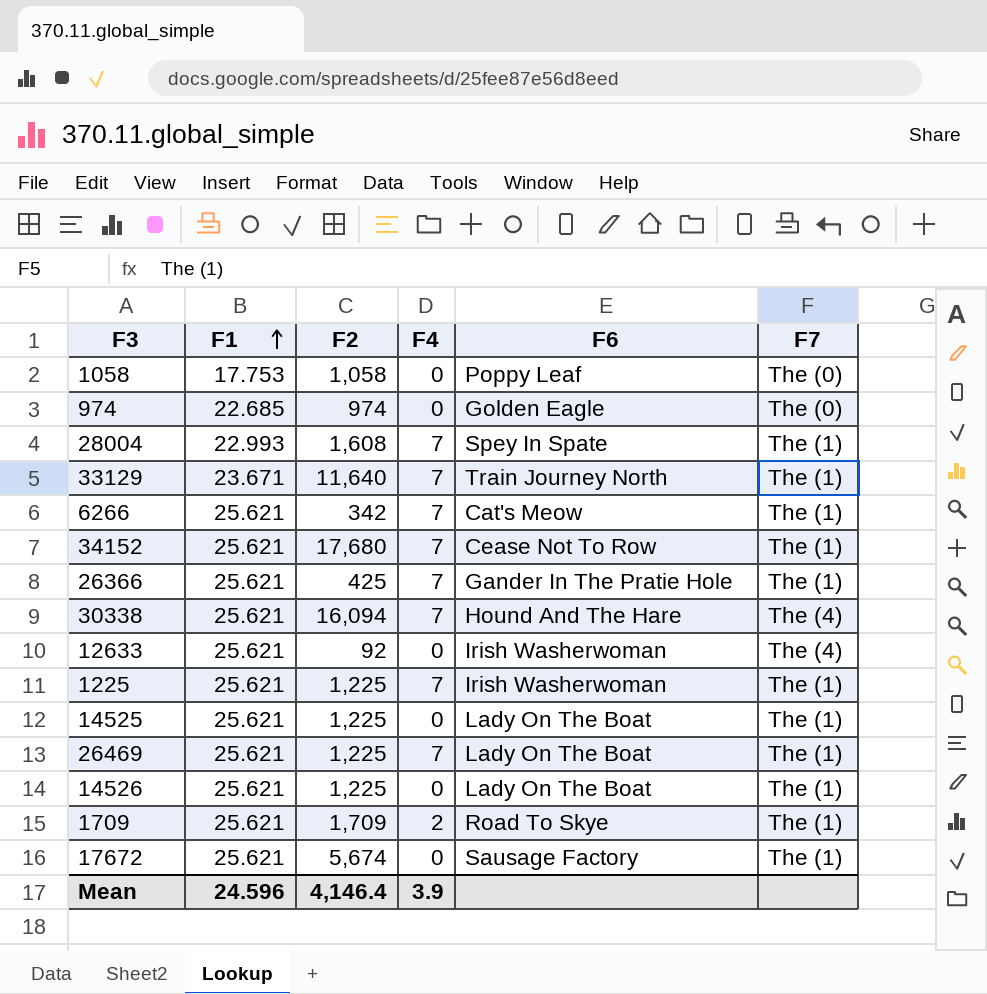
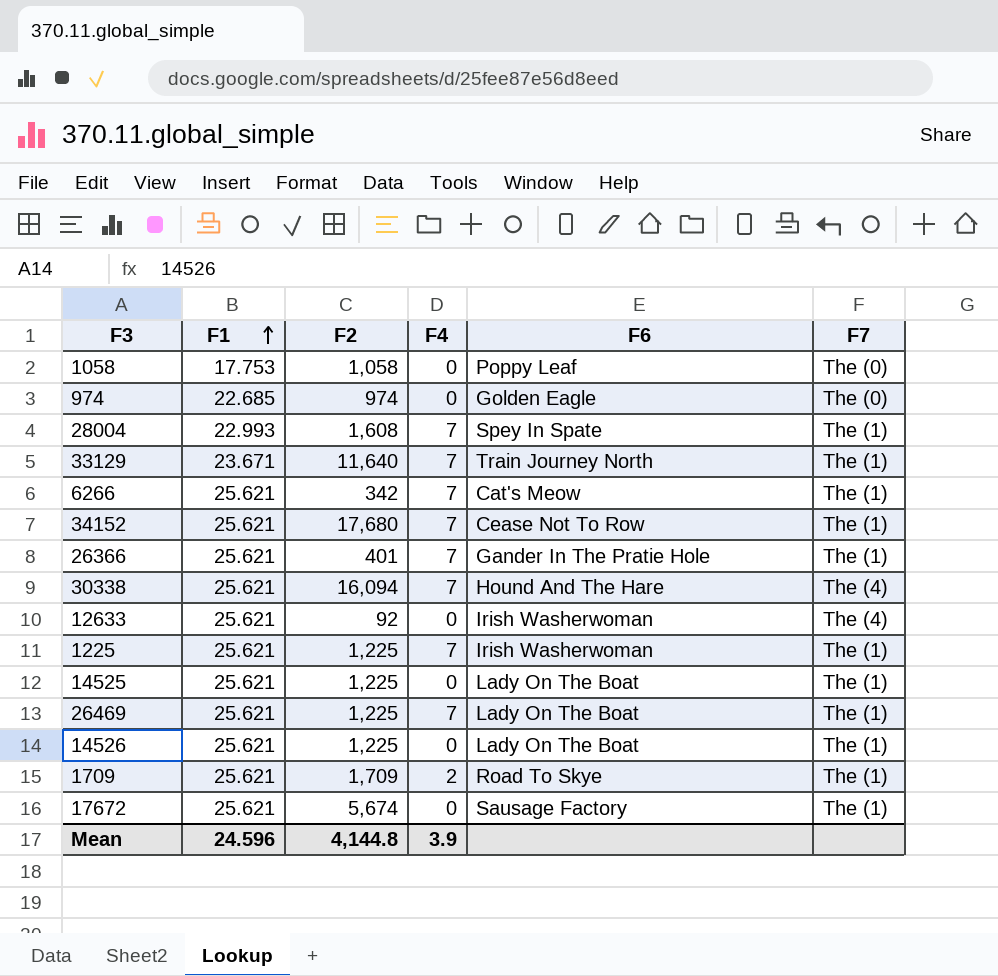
26366 | F2: 425 -> 401
Mean | F2: 4,146.4 -> 4,144.8

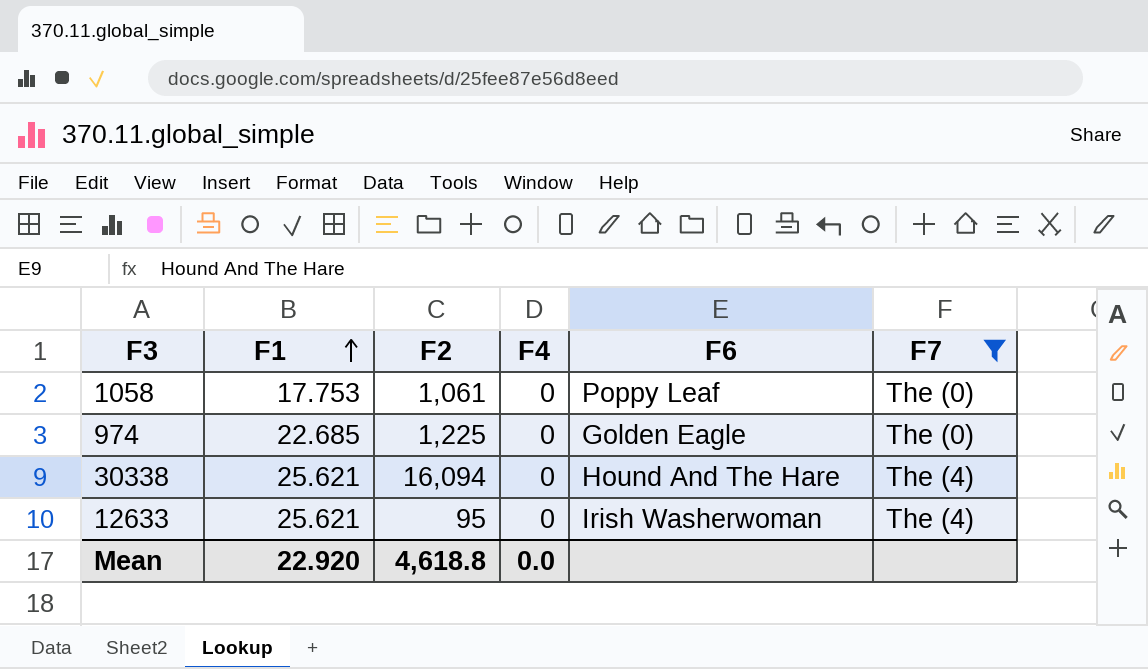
filter: none -> F7 != The (1)
1058 | F2: 1,058 -> 1,061
974 | F2: 974 -> 1,225
30338 | F4: 7 -> 0
12633 | F2: 92 -> 95
Mean | F1: 24.596 -> 22.920
Mean | F2: 4,144.8 -> 4,618.8
Mean | F4: 3.9 -> 0.0

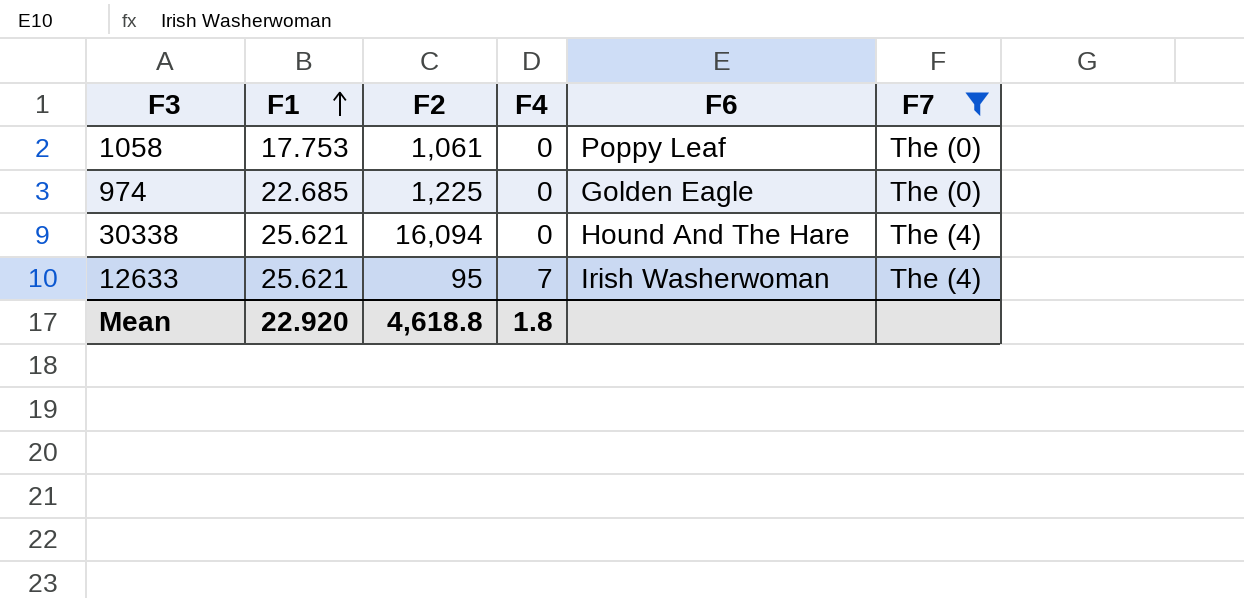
12633 | F4: 0 -> 7
Mean | F4: 0.0 -> 1.8

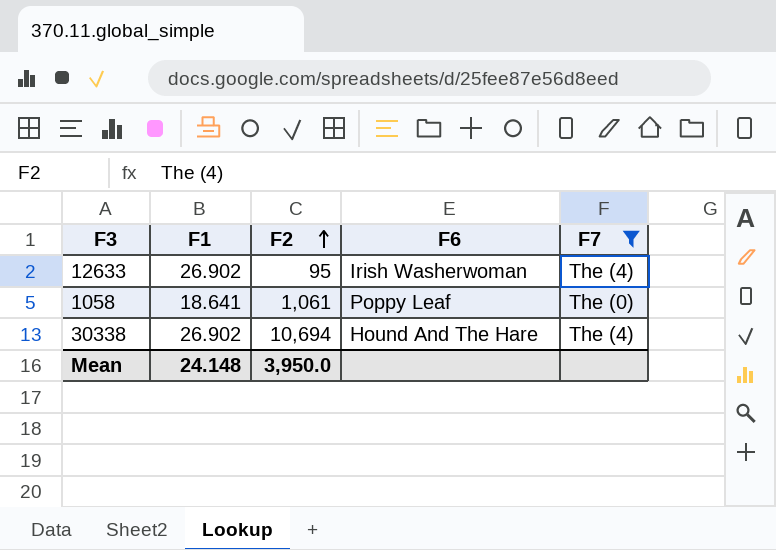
row order: F1 ascending -> F2 ascending
column F4 | position: 4 -> none
row 974: 22.685 | 1,225 | 0 | Golden Eagle | The (0) -> none
12633 | F1: 25.621 -> 26.902
1058 | F1: 17.753 -> 18.641
30338 | F1: 25.621 -> 26.902
30338 | F2: 16,094 -> 10,694
Mean | F1: 22.920 -> 24.148
Mean | F2: 4,618.8 -> 3,950.0

